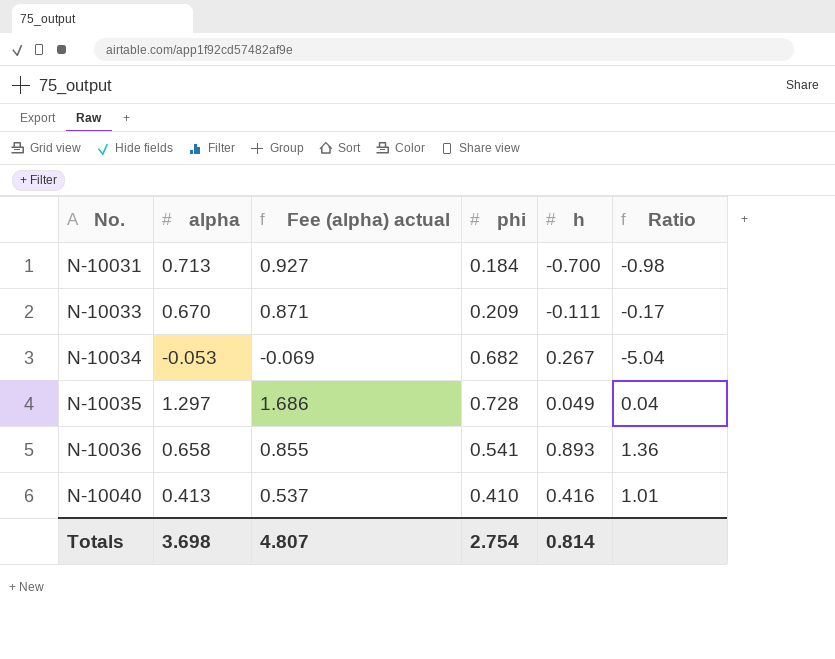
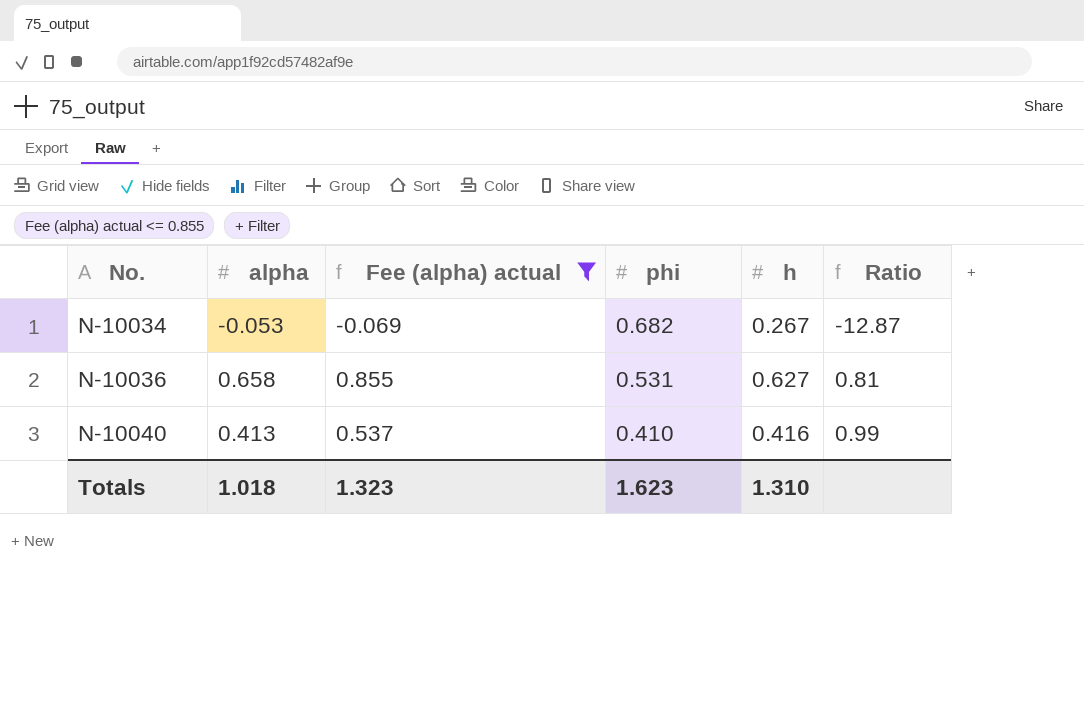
filter: none -> Fee (alpha) actual <= 0.855
column Ratio | formula: [h] / [alpha] -> [phi] / [alpha]
N-10036 | phi: 0.541 -> 0.531
N-10036 | h: 0.893 -> 0.627
Totals | alpha: 3.698 -> 1.018
Totals | Fee (alpha) actual: 4.807 -> 1.323
Totals | phi: 2.754 -> 1.623
Totals | h: 0.814 -> 1.310

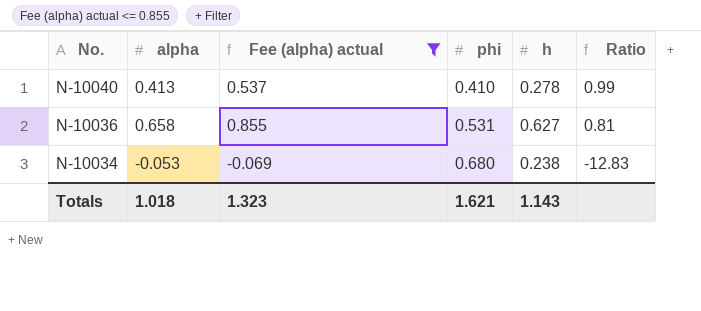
row order: No. ascending -> No. descending
N-10040 | h: 0.416 -> 0.278
N-10034 | phi: 0.682 -> 0.680
N-10034 | h: 0.267 -> 0.238
N-10034 | Ratio: -12.87 -> -12.83
Totals | phi: 1.623 -> 1.621
Totals | h: 1.310 -> 1.143

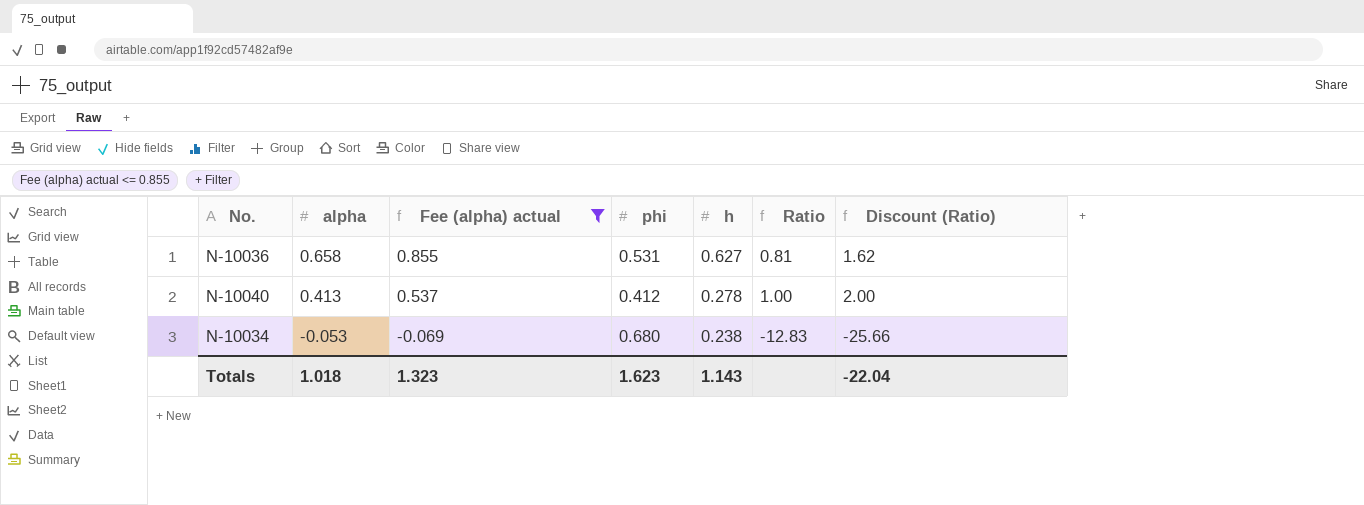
row order: No. descending -> alpha descending
column Discount (Ratio) | formula: none -> [Ratio] * 2
N-10040 | phi: 0.410 -> 0.412
N-10040 | Ratio: 0.99 -> 1.00
Totals | phi: 1.621 -> 1.623

